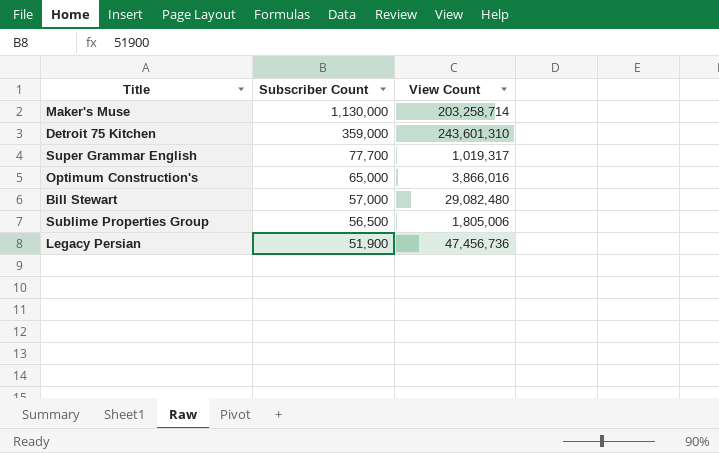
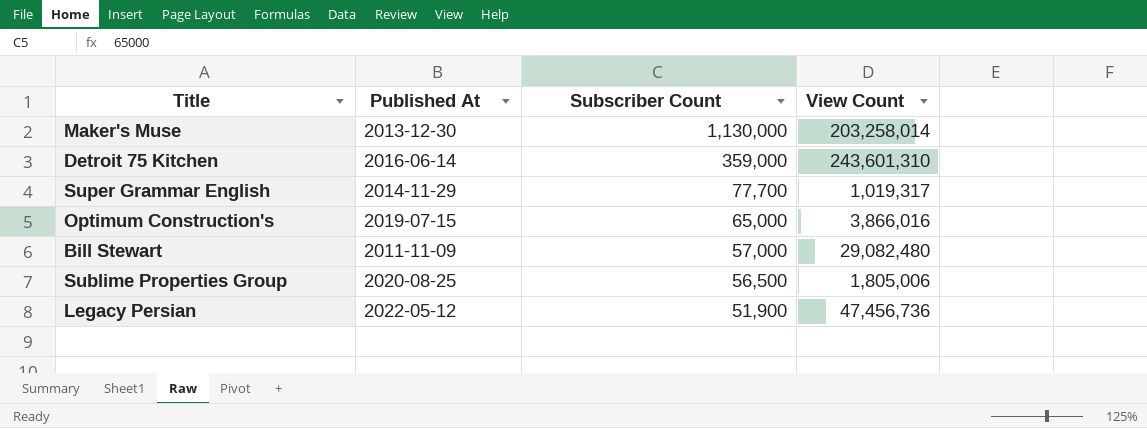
column Published At | position: none -> 2
Maker's Muse | View Count: 203,258,714 -> 203,258,014

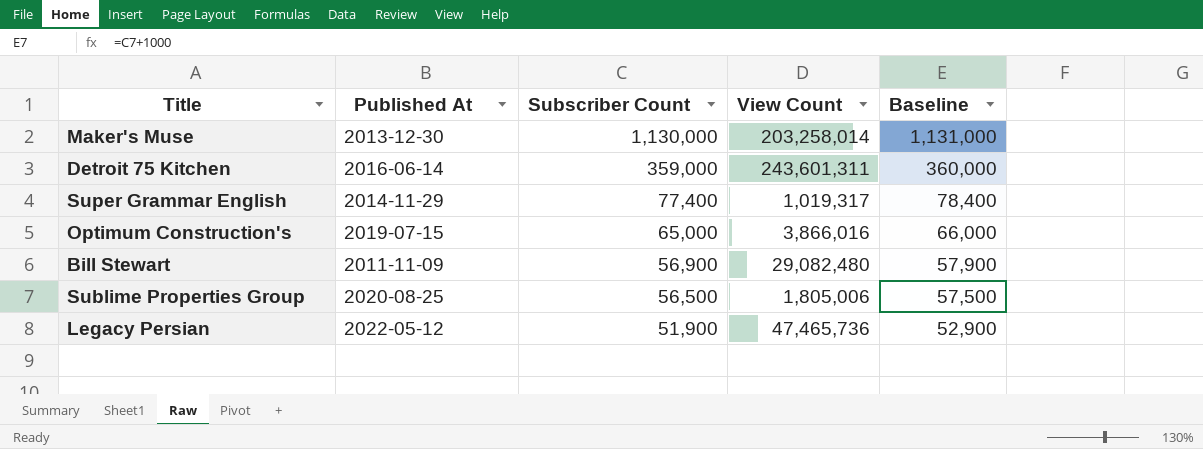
column Baseline | formula: none -> [Subscriber Count] + 1000
Detroit 75 Kitchen | View Count: 243,601,310 -> 243,601,311
Super Grammar English | Subscriber Count: 77,700 -> 77,400
Bill Stewart | Subscriber Count: 57,000 -> 56,900
Legacy Persian | View Count: 47,456,736 -> 47,465,736

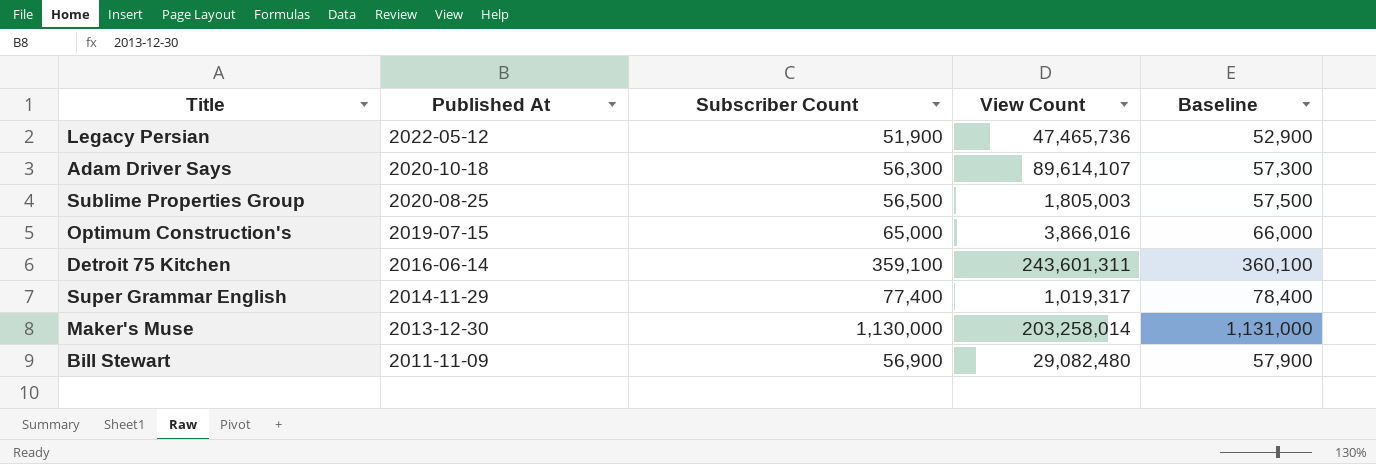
row order: Subscriber Count descending -> Published At descending
row Adam Driver Says: none -> 2020-10-18 | 56,300 | 89,614,107 | 57,300
Sublime Properties Group | View Count: 1,805,006 -> 1,805,003
Detroit 75 Kitchen | Subscriber Count: 359,000 -> 359,100
Detroit 75 Kitchen | Baseline: 360,000 -> 360,100

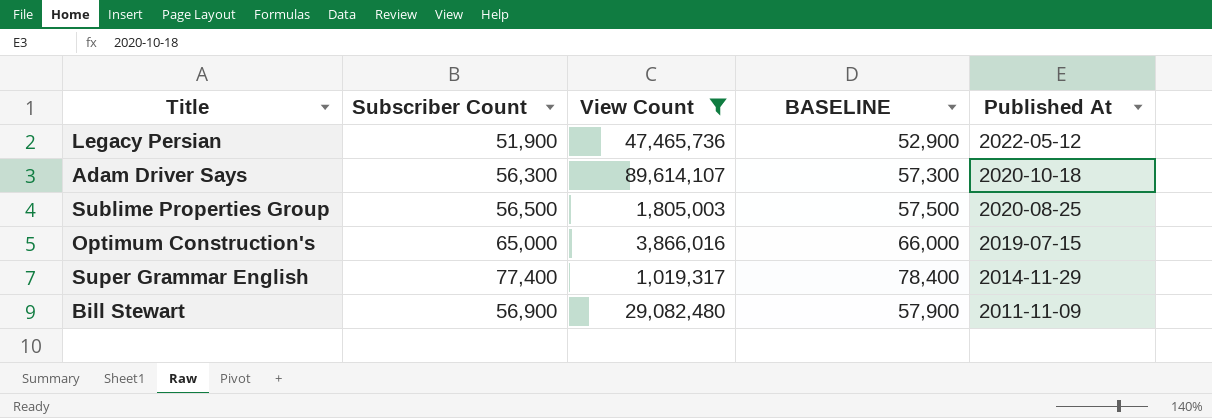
filter: none -> View Count <= 89,614,107
column name: Baseline -> BASELINE
column Published At | position: 2 -> 5

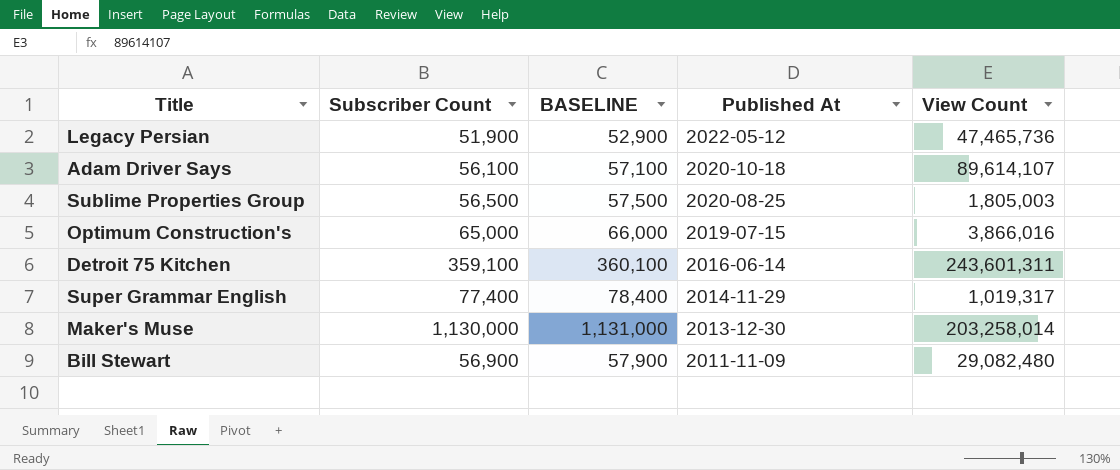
filter: View Count <= 89,614,107 -> none
column View Count | position: 3 -> 5
Adam Driver Says | Subscriber Count: 56,300 -> 56,100
Adam Driver Says | BASELINE: 57,300 -> 57,100

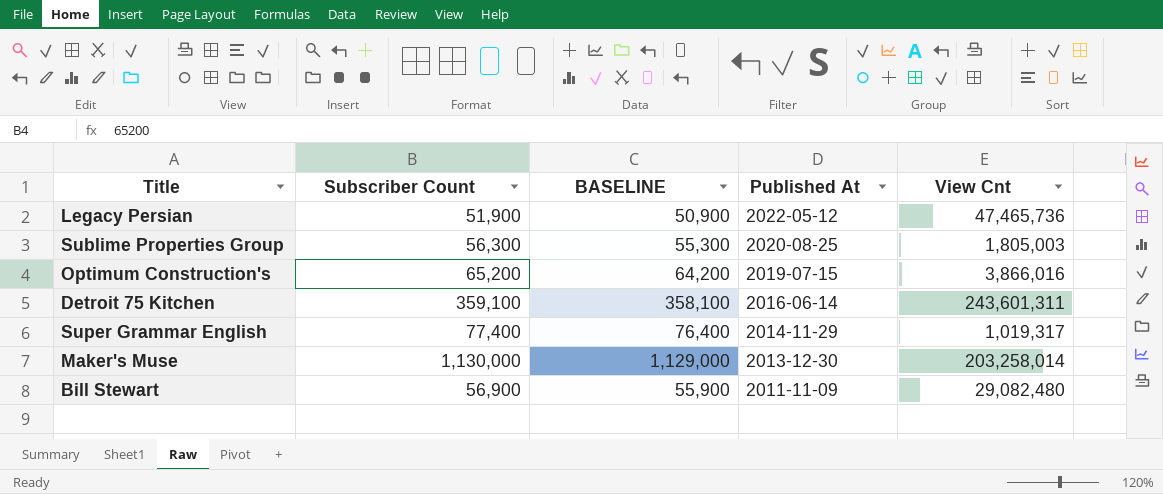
column BASELINE | formula: [Subscriber Count] + 1000 -> [Subscriber Count] - 1000
column name: View Count -> View Cnt
row Adam Driver Says: 56,100 | 57,100 | 2020-10-18 | 89,614,107 -> none
Sublime Properties Group | Subscriber Count: 56,500 -> 56,300
Optimum Construction's | Subscriber Count: 65,000 -> 65,200

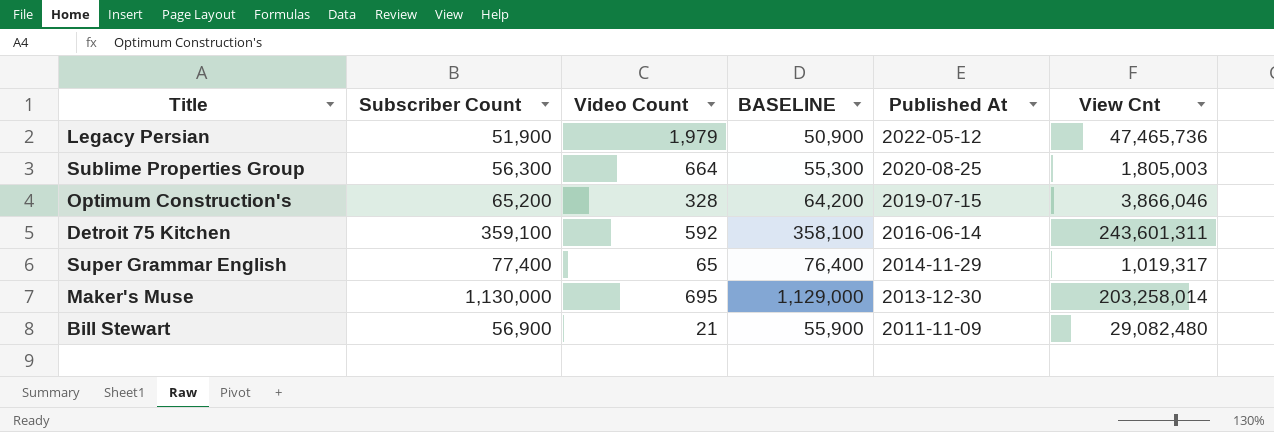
column Video Count | position: none -> 3
Optimum Construction's | View Cnt: 3,866,016 -> 3,866,046

